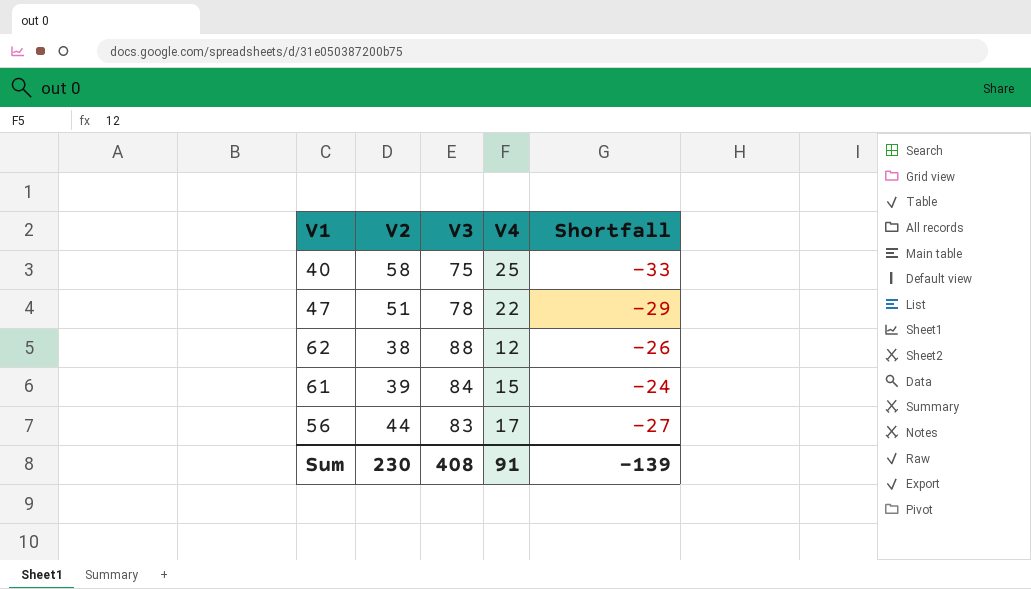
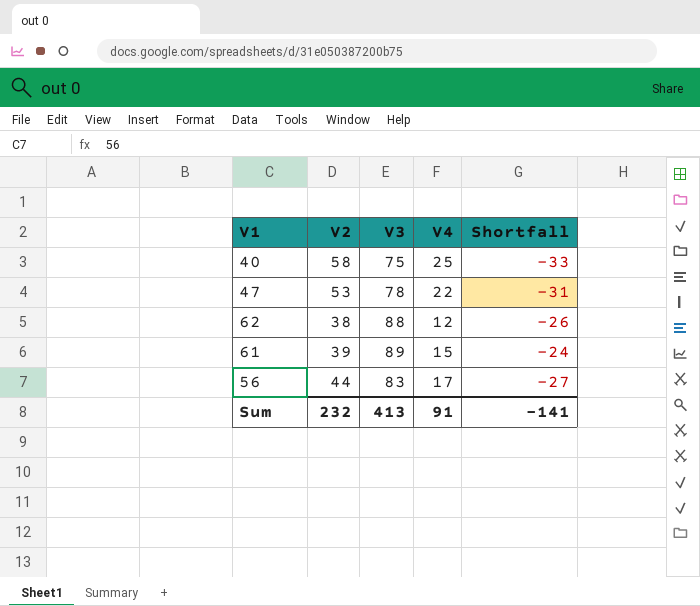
47 | V2: 51 -> 53
47 | Shortfall: -29 -> -31
61 | V3: 84 -> 89
Sum | V2: 230 -> 232
Sum | V3: 408 -> 413
Sum | Shortfall: -139 -> -141

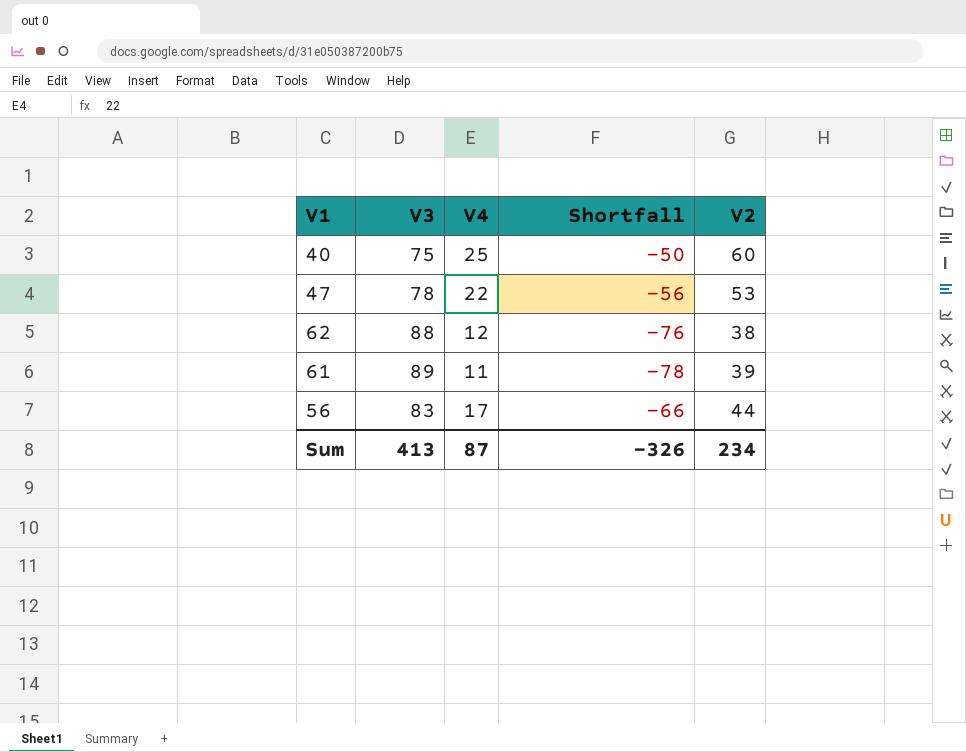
column Shortfall | formula: [V4] - [V2] -> [V4] - [V3]
column V2 | position: 2 -> 5
40 | V2: 58 -> 60
61 | V4: 15 -> 11
Sum | V4: 91 -> 87
Sum | Shortfall: -141 -> -326
Sum | V2: 232 -> 234

